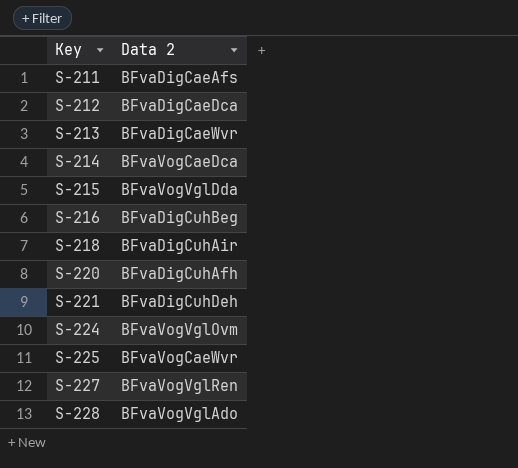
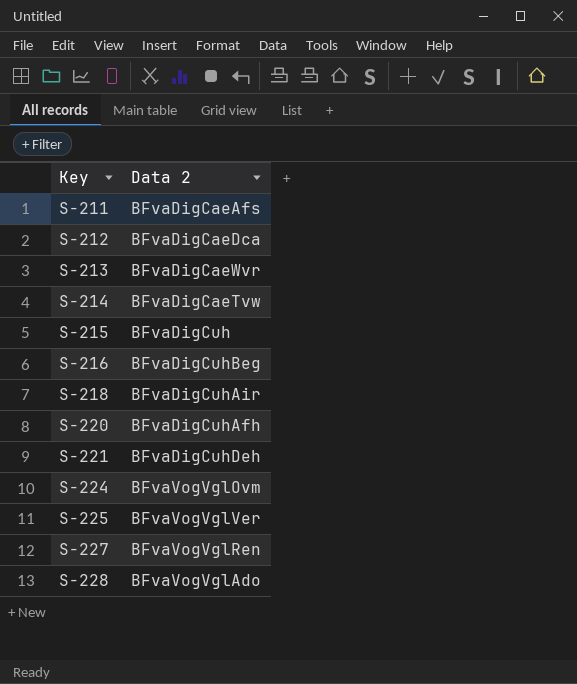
S-214 | Data 2: BFvaVogCaeDca -> BFvaDigCaeTvw
S-215 | Data 2: BFvaVogVglDda -> BFvaDigCuh
S-225 | Data 2: BFvaVogCaeWvr -> BFvaVogVglVer

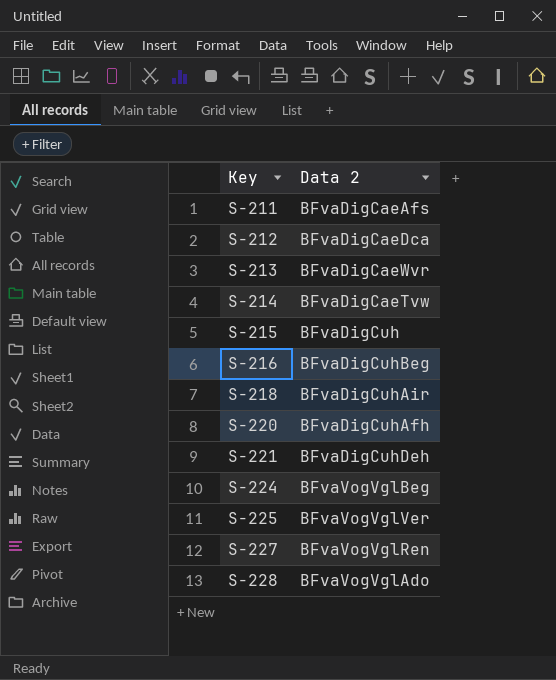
S-224 | Data 2: BFvaVogVglOvm -> BFvaVogVglBeg

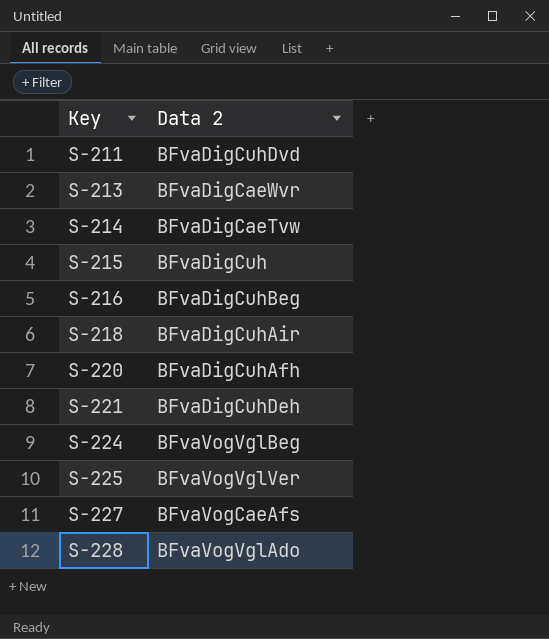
row S-212: BFvaDigCaeDca -> none
S-211 | Data 2: BFvaDigCaeAfs -> BFvaDigCuhDvd
S-227 | Data 2: BFvaVogVglRen -> BFvaVogCaeAfs

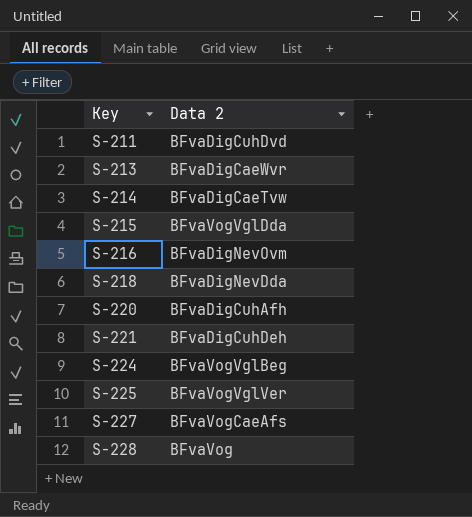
S-215 | Data 2: BFvaDigCuh -> BFvaVogVglDda
S-216 | Data 2: BFvaDigCuhBeg -> BFvaDigNevOvm
S-218 | Data 2: BFvaDigCuhAir -> BFvaDigNevDda
S-228 | Data 2: BFvaVogVglAdo -> BFvaVog

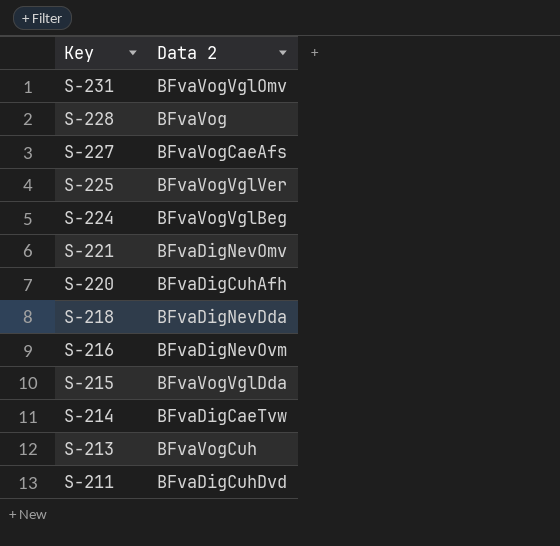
row order: Key ascending -> Key descending
row S-231: none -> BFvaVogVglOmv
S-221 | Data 2: BFvaDigCuhDeh -> BFvaDigNevOmv
S-213 | Data 2: BFvaDigCaeWvr -> BFvaVogCuh

